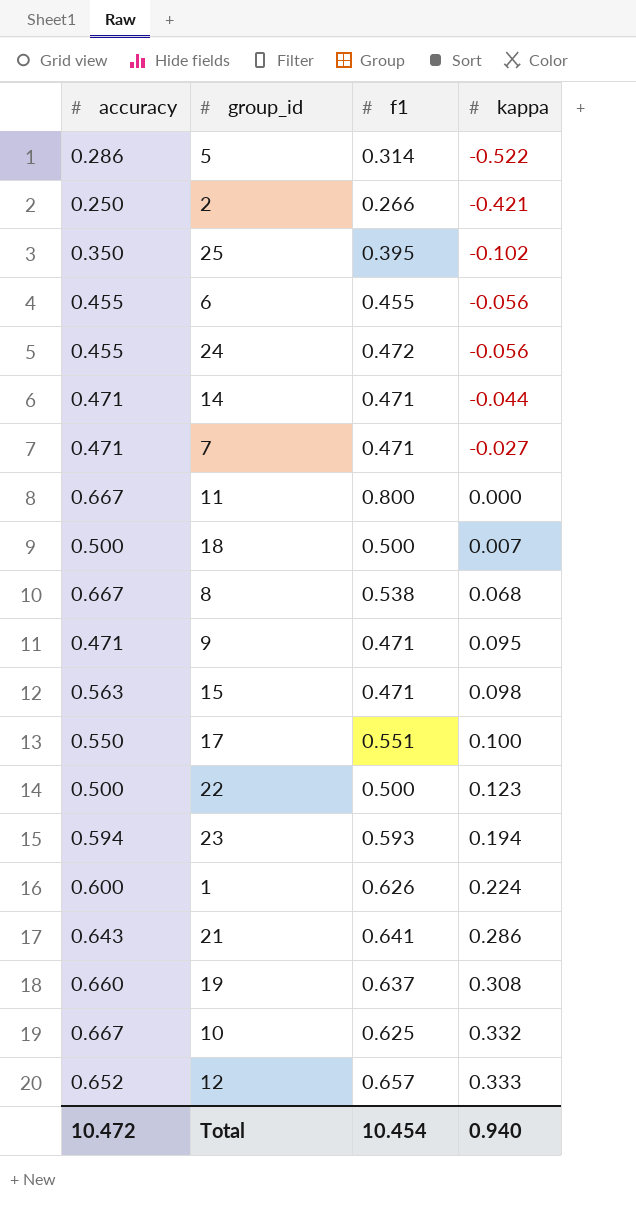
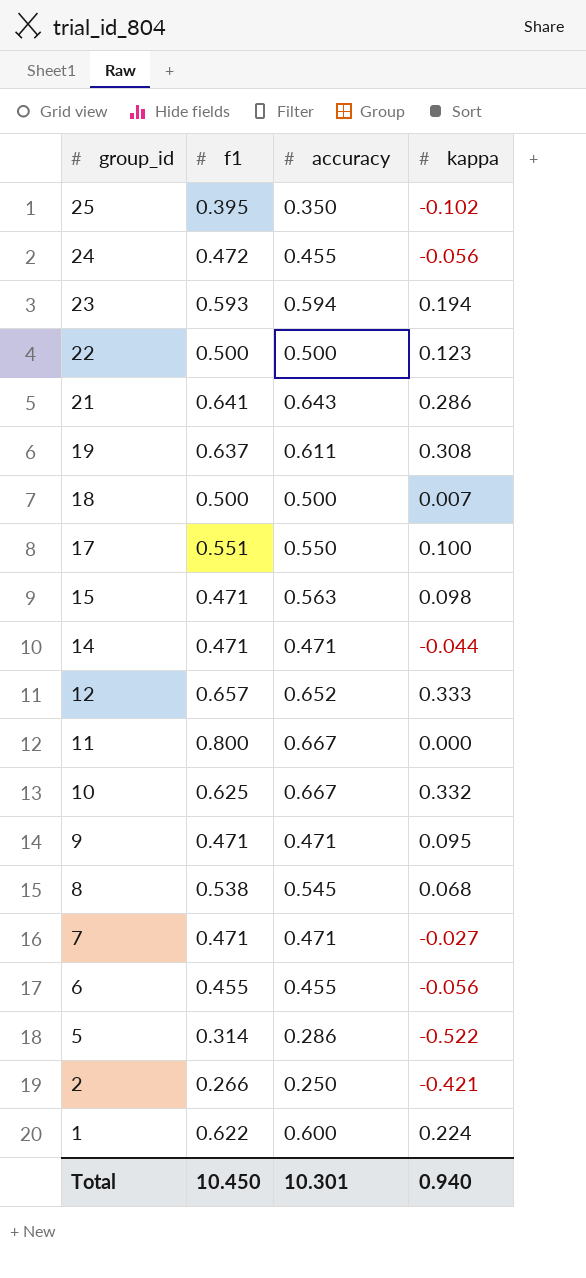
row order: kappa ascending -> group_id descending
column accuracy | position: 1 -> 3
19 | accuracy: 0.660 -> 0.611
8 | accuracy: 0.667 -> 0.545
1 | f1: 0.626 -> 0.622
Total | f1: 10.454 -> 10.450
Total | accuracy: 10.472 -> 10.301

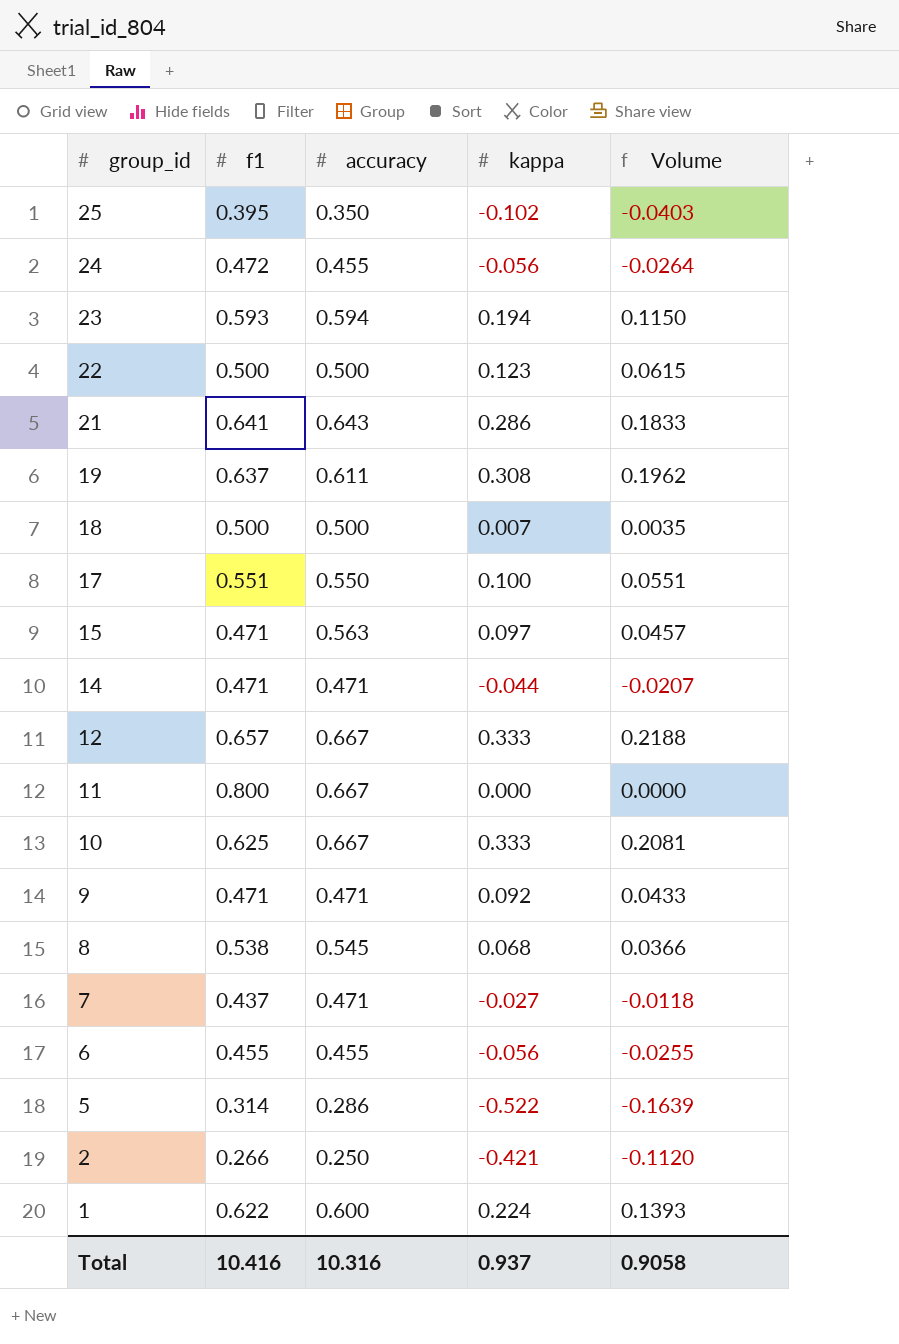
column Volume | formula: none -> [f1] * [kappa]
15 | kappa: 0.098 -> 0.097
12 | accuracy: 0.652 -> 0.667
10 | kappa: 0.332 -> 0.333
9 | kappa: 0.095 -> 0.092
7 | f1: 0.471 -> 0.437
Total | f1: 10.450 -> 10.416
Total | accuracy: 10.301 -> 10.316
Total | kappa: 0.940 -> 0.937

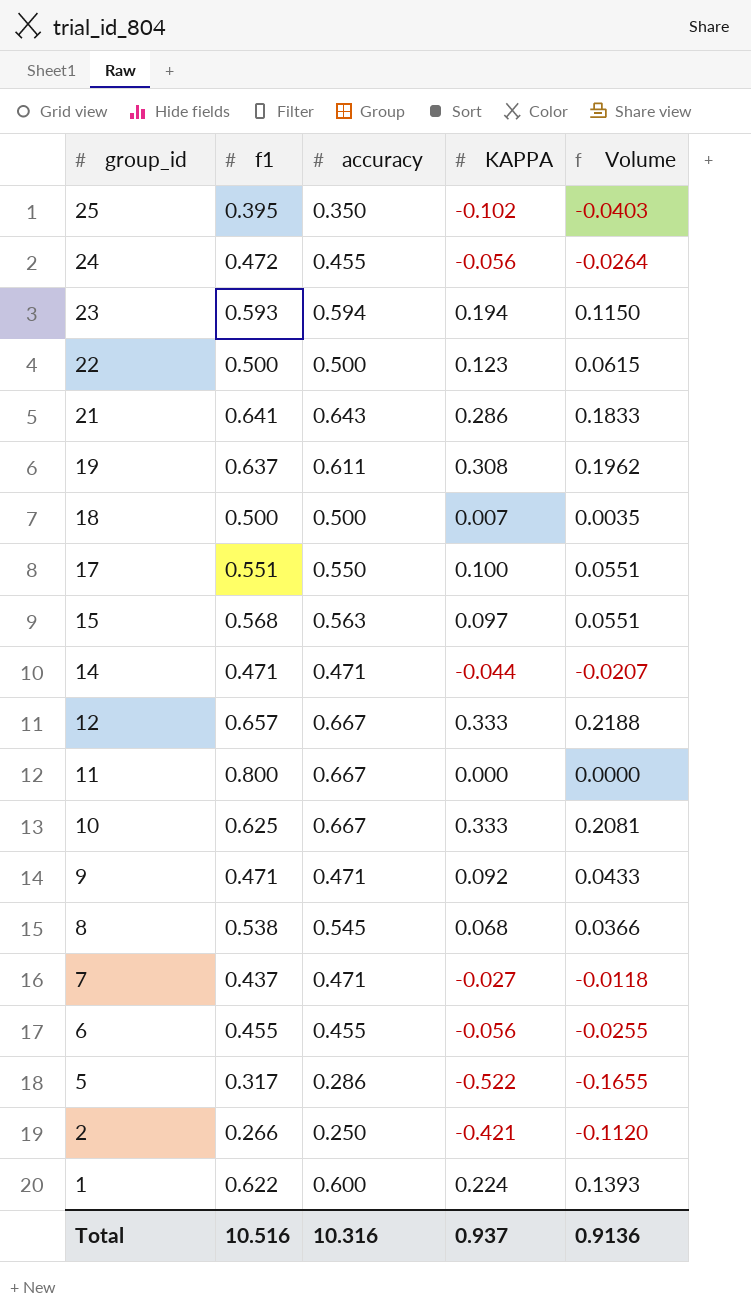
column name: kappa -> KAPPA
15 | f1: 0.471 -> 0.568
15 | Volume: 0.0457 -> 0.0551
5 | f1: 0.314 -> 0.317
5 | Volume: -0.1639 -> -0.1655
Total | f1: 10.416 -> 10.516
Total | Volume: 0.9058 -> 0.9136

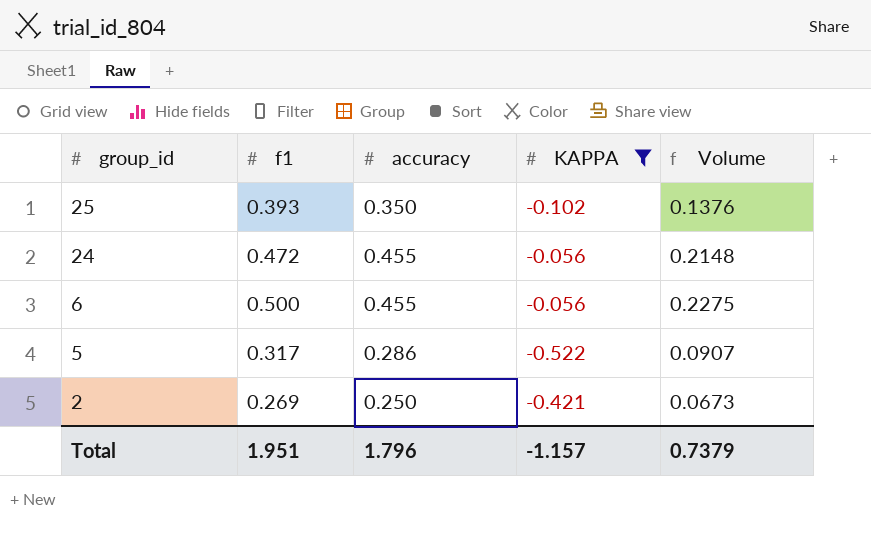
filter: none -> KAPPA <= -0.056
column Volume | formula: [f1] * [KAPPA] -> [f1] * [accuracy]
25 | f1: 0.395 -> 0.393
6 | f1: 0.455 -> 0.500
2 | f1: 0.266 -> 0.269
Total | f1: 10.516 -> 1.951
Total | accuracy: 10.316 -> 1.796
Total | KAPPA: 0.937 -> -1.157
Total | Volume: 0.9136 -> 0.7379

